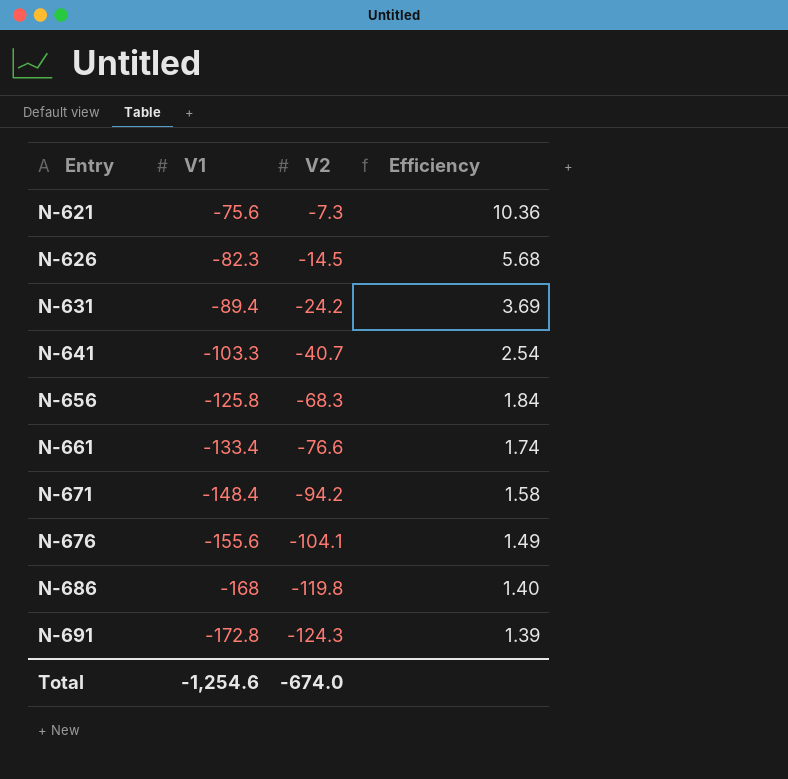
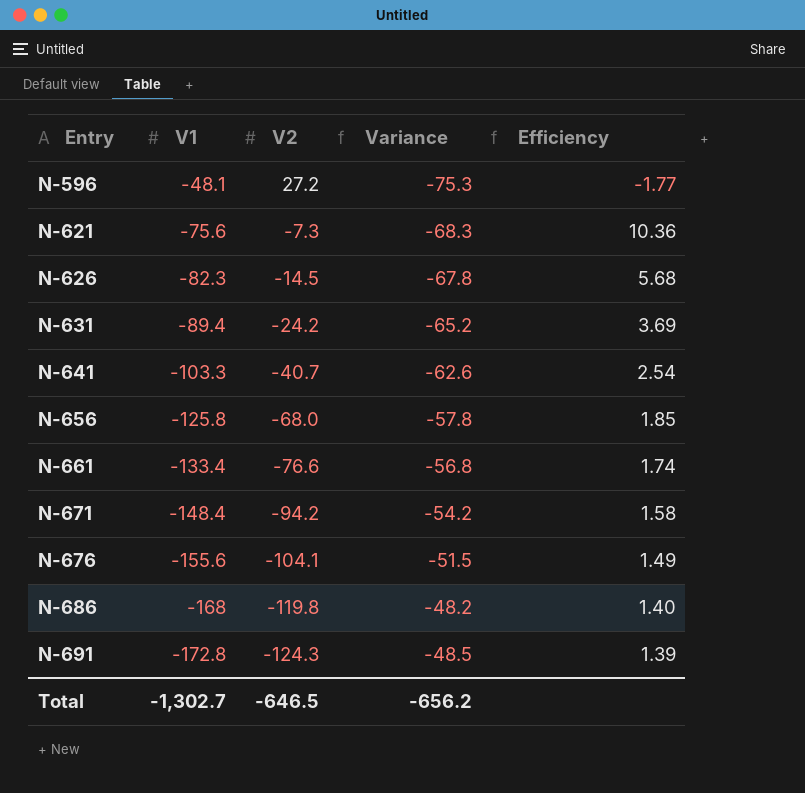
column Variance | formula: none -> [V1] - [V2]
row N-596: none -> -48.1 | 27.2 | -75.3 | -1.77
N-656 | V2: -68.3 -> -68.0
N-656 | Efficiency: 1.84 -> 1.85
Total | V1: -1,254.6 -> -1,302.7
Total | V2: -674.0 -> -646.5

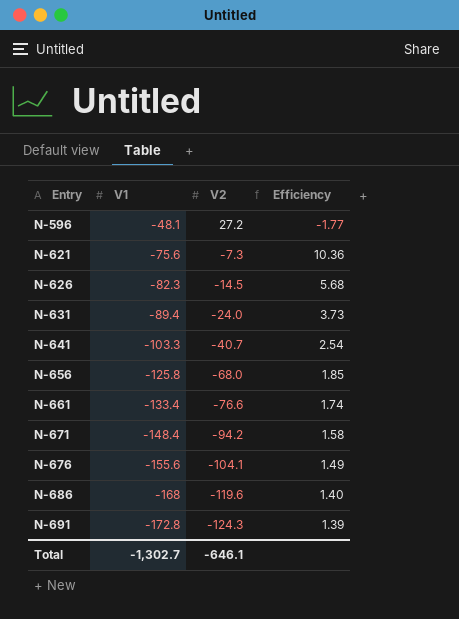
column Variance | formula: [V1] - [V2] -> none
N-631 | V2: -24.2 -> -24.0
N-631 | Efficiency: 3.69 -> 3.73
N-686 | V2: -119.8 -> -119.6
Total | V2: -646.5 -> -646.1

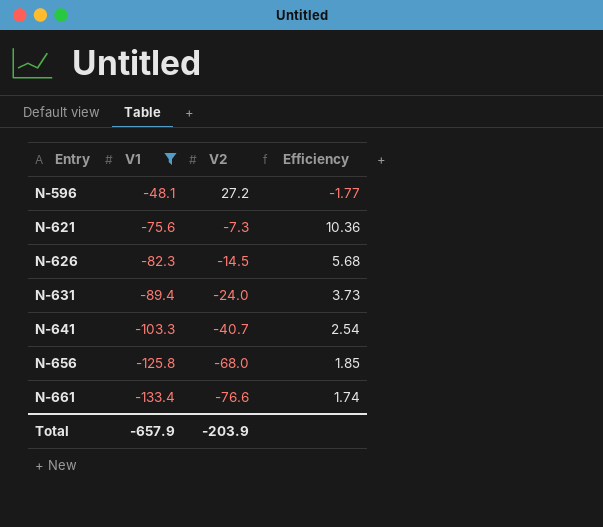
filter: none -> V1 >= -133.4
Total | V1: -1,302.7 -> -657.9
Total | V2: -646.1 -> -203.9

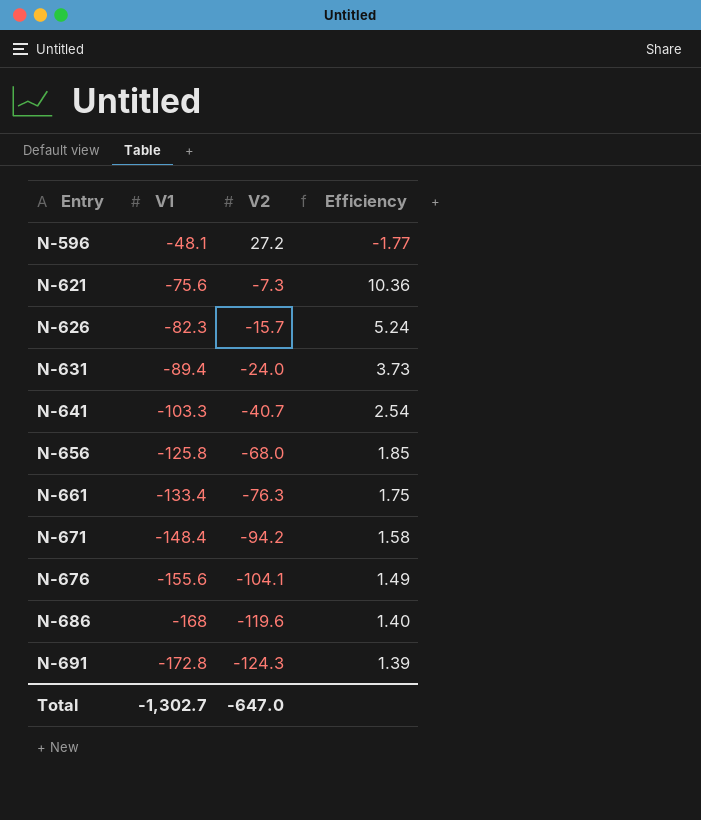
filter: V1 >= -133.4 -> none
N-626 | V2: -14.5 -> -15.7
N-626 | Efficiency: 5.68 -> 5.24
N-661 | V2: -76.6 -> -76.3
N-661 | Efficiency: 1.74 -> 1.75
Total | V1: -657.9 -> -1,302.7
Total | V2: -203.9 -> -647.0

